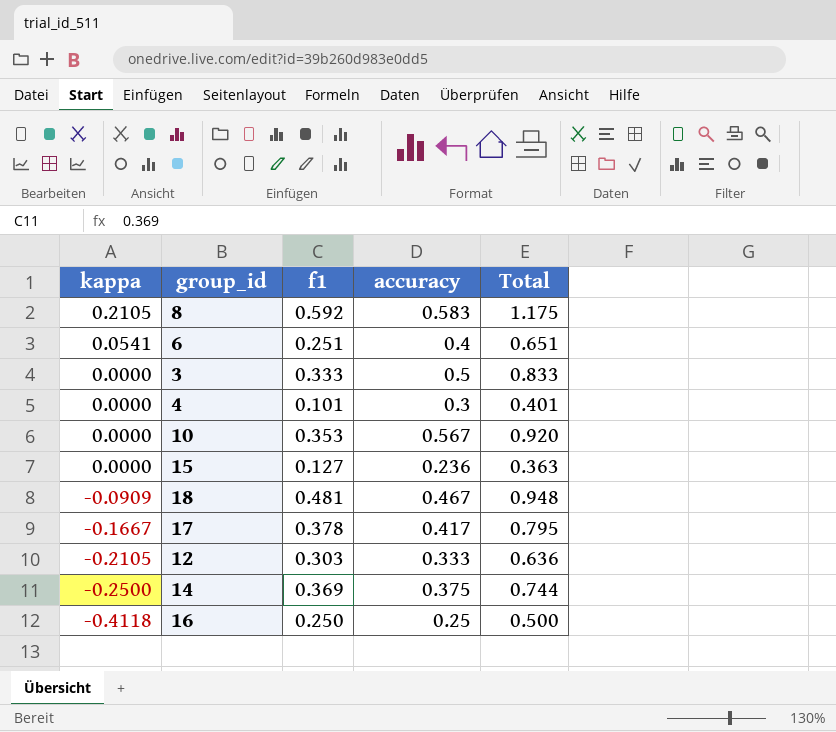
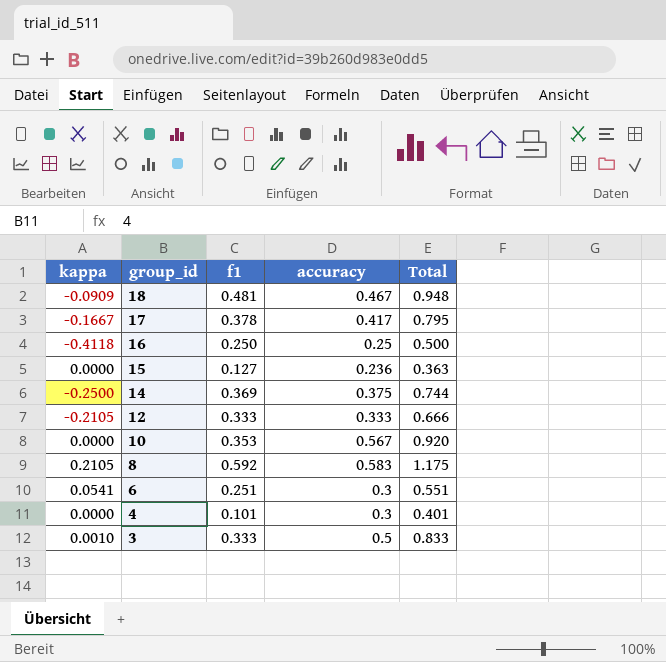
row order: kappa descending -> group_id descending
12 | f1: 0.303 -> 0.333
12 | Total: 0.636 -> 0.666
6 | accuracy: 0.4 -> 0.3
6 | Total: 0.651 -> 0.551
3 | kappa: 0.0000 -> 0.0010

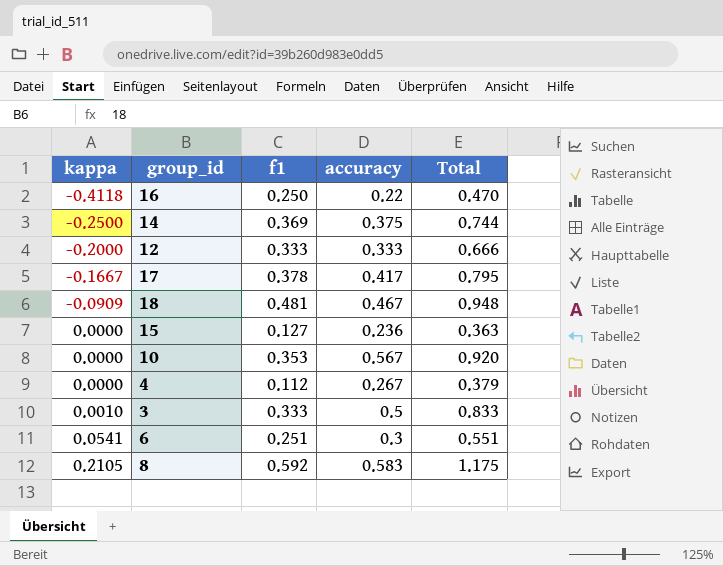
row order: group_id descending -> kappa ascending
16 | accuracy: 0.25 -> 0.22
16 | Total: 0.500 -> 0.470
12 | kappa: -0.2105 -> -0.2000
4 | f1: 0.101 -> 0.112
4 | accuracy: 0.3 -> 0.267
4 | Total: 0.401 -> 0.379

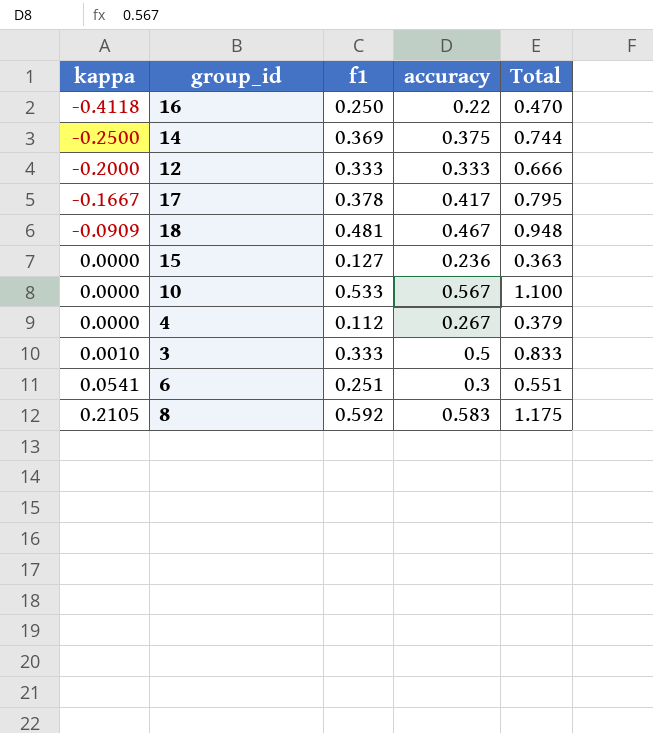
10 | f1: 0.353 -> 0.533
10 | Total: 0.920 -> 1.100

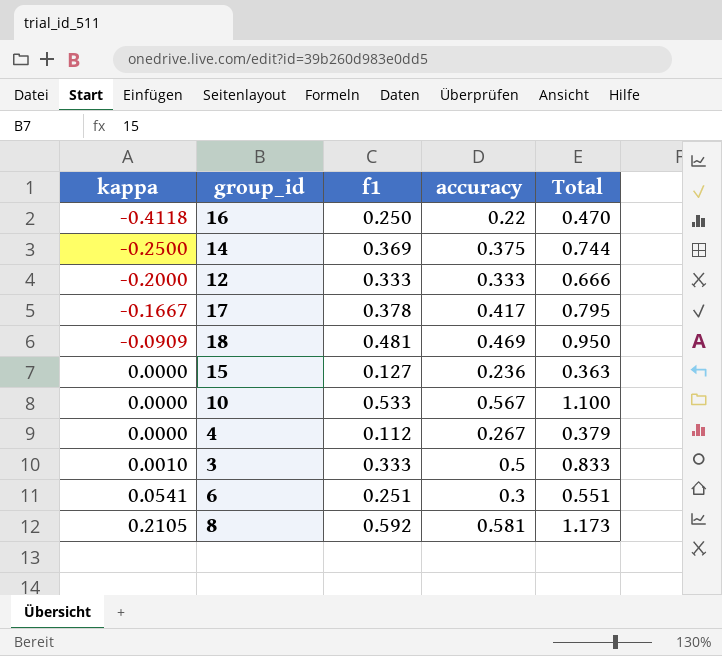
18 | accuracy: 0.467 -> 0.469
18 | Total: 0.948 -> 0.950
8 | accuracy: 0.583 -> 0.581
8 | Total: 1.175 -> 1.173

